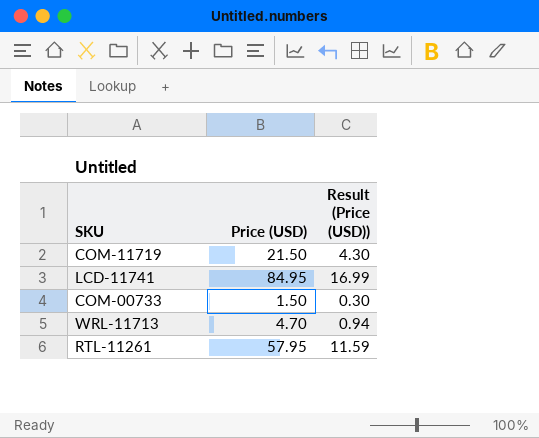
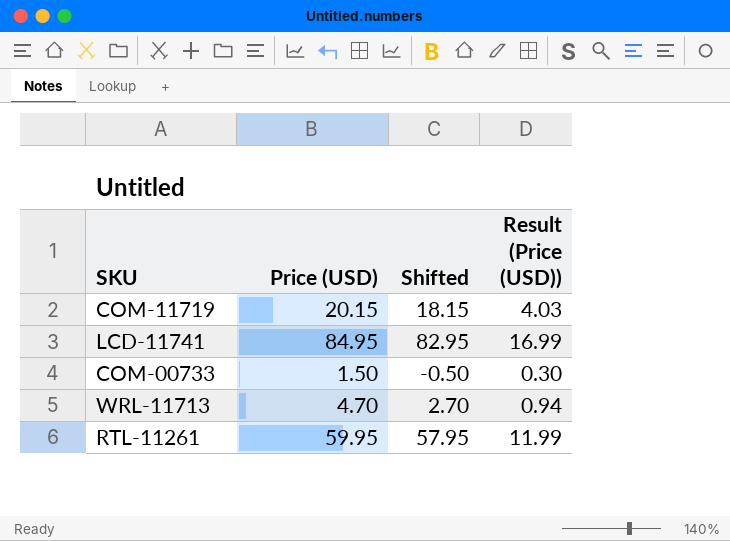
column Shifted | formula: none -> [Price (USD)] - 2
COM-11719 | Price (USD): 21.50 -> 20.15
COM-11719 | Result (Price (USD)): 4.30 -> 4.03
RTL-11261 | Price (USD): 57.95 -> 59.95
RTL-11261 | Result (Price (USD)): 11.59 -> 11.99

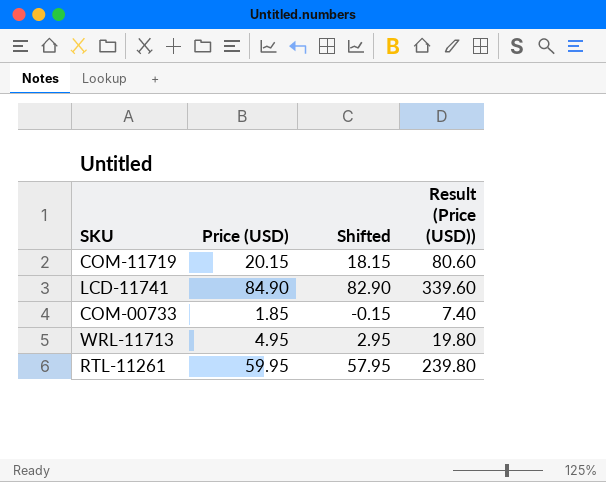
column Result (Price (USD)) | formula: [Price (USD)] * 0.2 -> [Price (USD)] * 4
LCD-11741 | Price (USD): 84.95 -> 84.90
LCD-11741 | Shifted: 82.95 -> 82.90
COM-00733 | Price (USD): 1.50 -> 1.85
COM-00733 | Shifted: -0.50 -> -0.15
WRL-11713 | Price (USD): 4.70 -> 4.95
WRL-11713 | Shifted: 2.70 -> 2.95

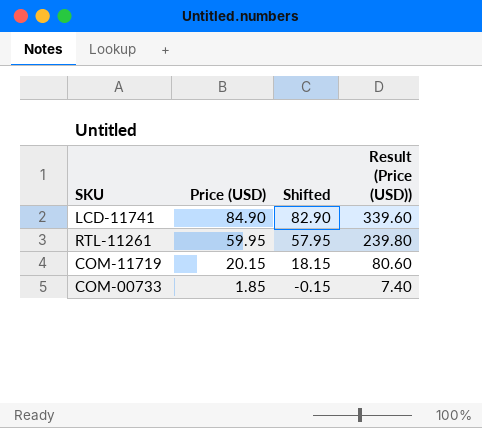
row order: none -> Price (USD) descending
row WRL-11713: 4.95 | 2.95 | 19.80 -> none

